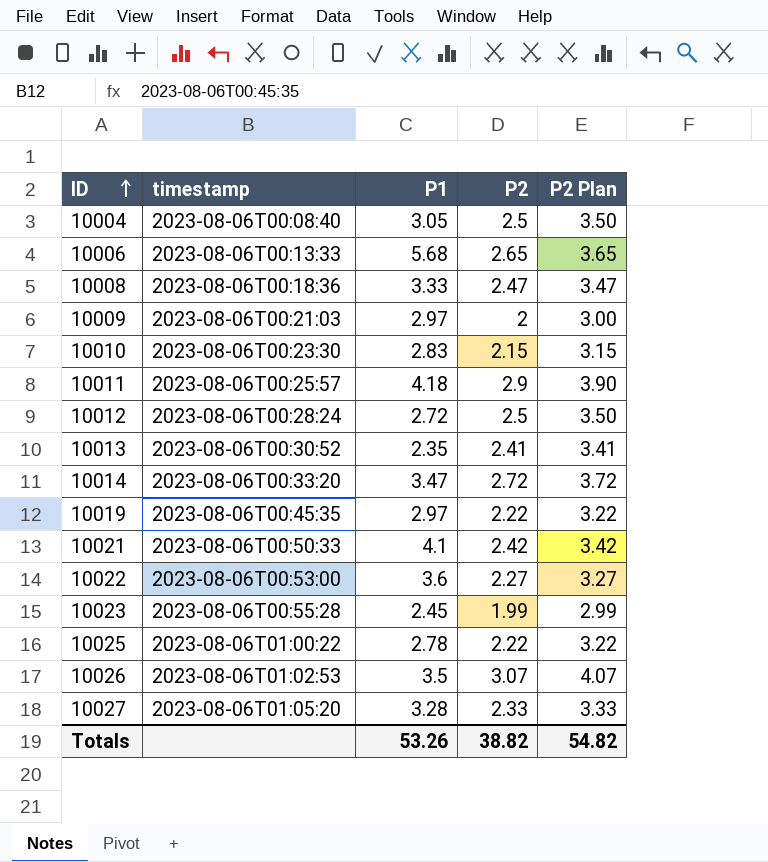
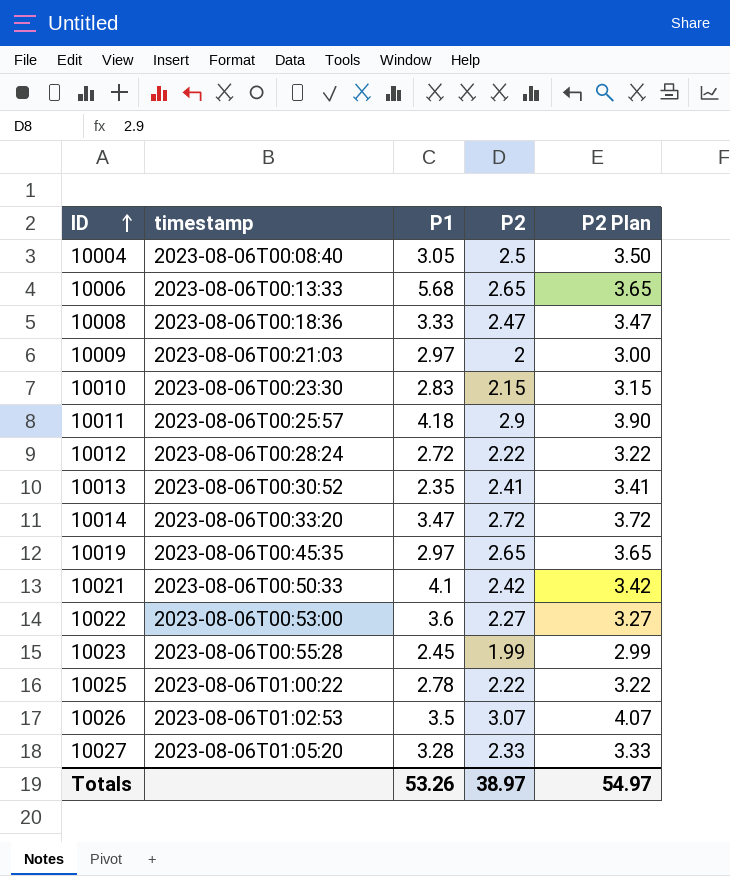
10012 | P2: 2.5 -> 2.22
10012 | P2 Plan: 3.50 -> 3.22
10019 | P2: 2.22 -> 2.65
10019 | P2 Plan: 3.22 -> 3.65
Totals | P2: 38.82 -> 38.97
Totals | P2 Plan: 54.82 -> 54.97

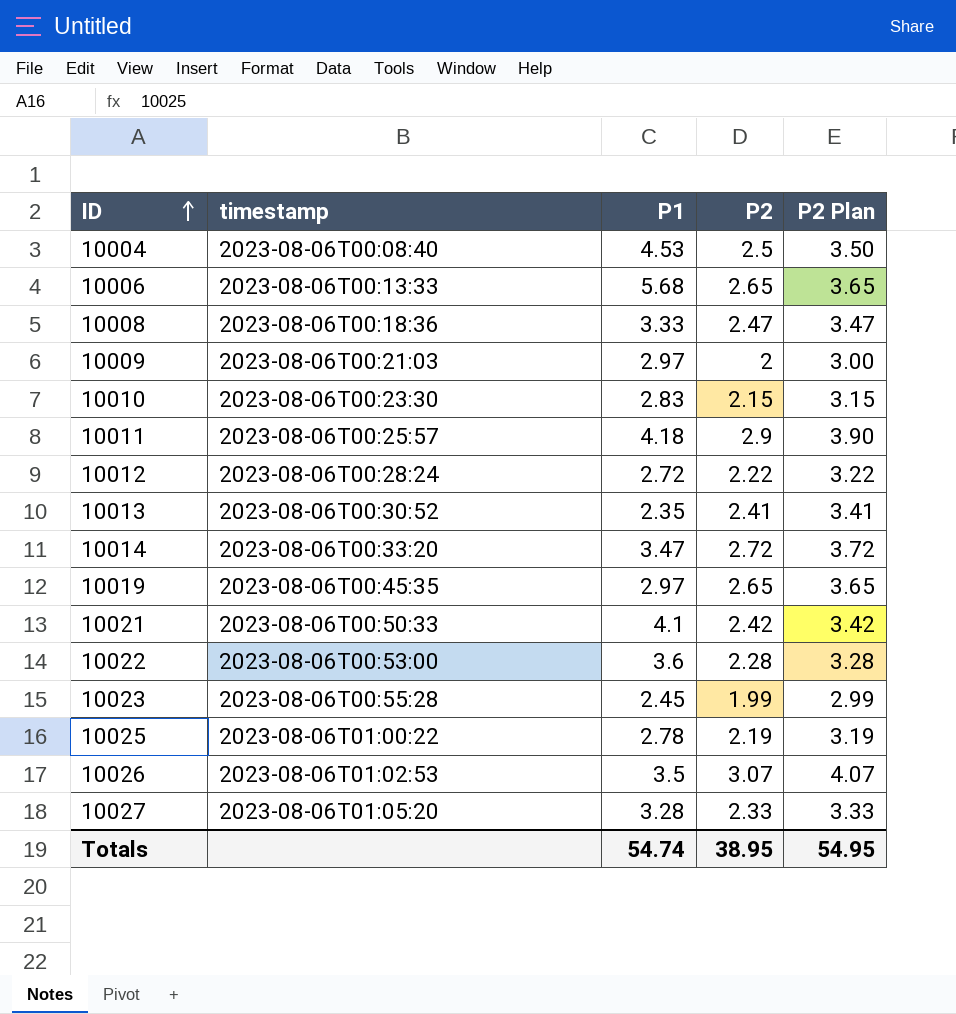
10004 | P1: 3.05 -> 4.53
10022 | P2: 2.27 -> 2.28
10022 | P2 Plan: 3.27 -> 3.28
10025 | P2: 2.22 -> 2.19
10025 | P2 Plan: 3.22 -> 3.19
Totals | P1: 53.26 -> 54.74
Totals | P2: 38.97 -> 38.95
Totals | P2 Plan: 54.97 -> 54.95

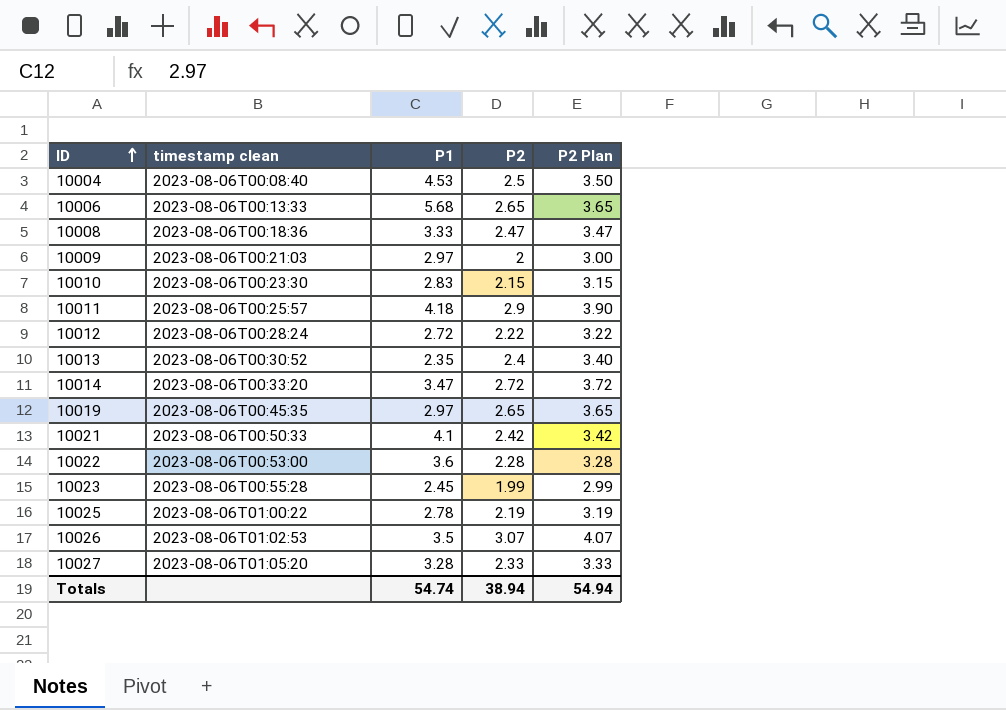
column name: timestamp -> timestamp clean
10013 | P2: 2.41 -> 2.4
10013 | P2 Plan: 3.41 -> 3.40
Totals | P2: 38.95 -> 38.94
Totals | P2 Plan: 54.95 -> 54.94

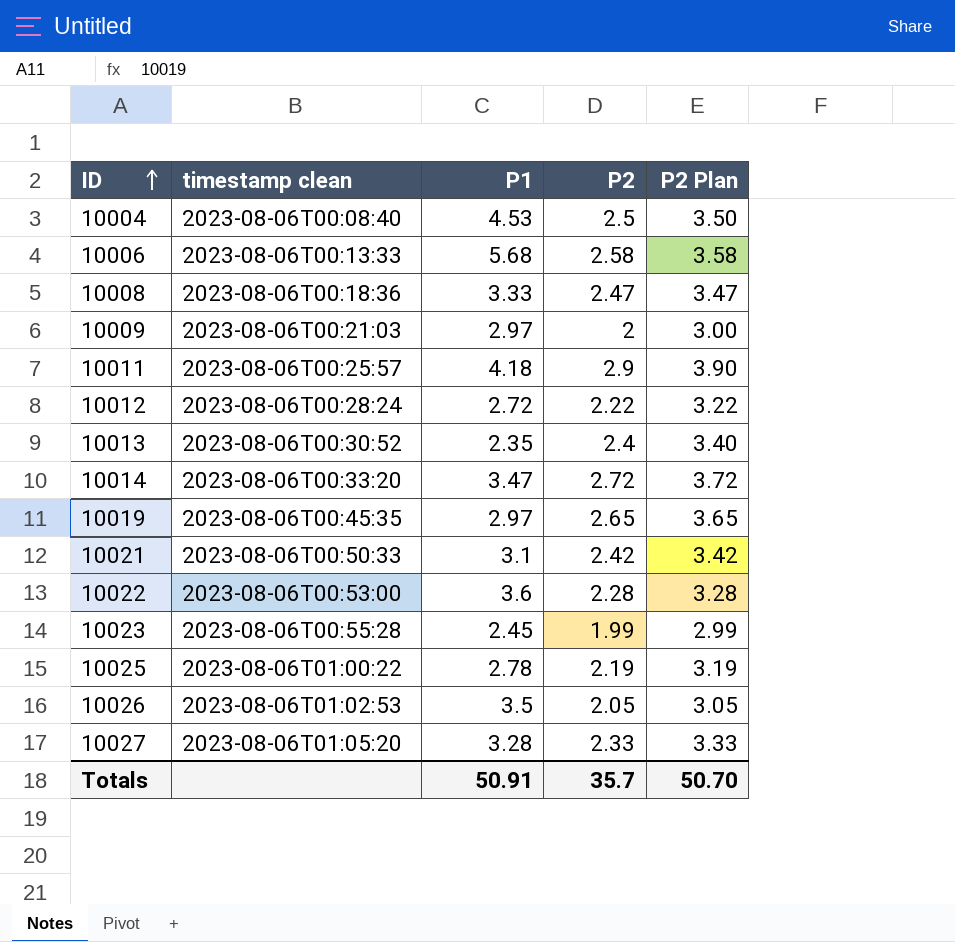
row 10010: 2023-08-06T00:23:30 | 2.83 | 2.15 | 3.15 -> none
10006 | P2: 2.65 -> 2.58
10006 | P2 Plan: 3.65 -> 3.58
10021 | P1: 4.1 -> 3.1
10026 | P2: 3.07 -> 2.05
10026 | P2 Plan: 4.07 -> 3.05
Totals | P1: 54.74 -> 50.91
Totals | P2: 38.94 -> 35.7
Totals | P2 Plan: 54.94 -> 50.70

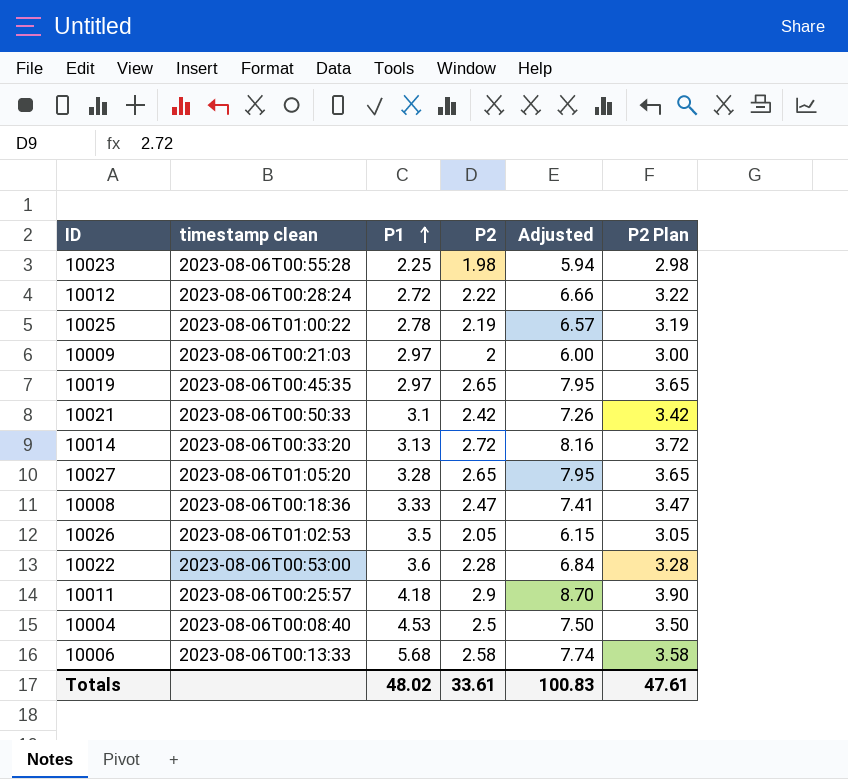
row order: ID ascending -> P1 ascending
column Adjusted | formula: none -> [P2] * 3
row 10013: 2023-08-06T00:30:52 | 2.35 | 2.4 | 3.40 -> none
10023 | P1: 2.45 -> 2.25
10023 | P2: 1.99 -> 1.98
10023 | P2 Plan: 2.99 -> 2.98
10014 | P1: 3.47 -> 3.13
10027 | P2: 2.33 -> 2.65
10027 | P2 Plan: 3.33 -> 3.65
Totals | P1: 50.91 -> 48.02
Totals | P2: 35.7 -> 33.61
Totals | P2 Plan: 50.70 -> 47.61

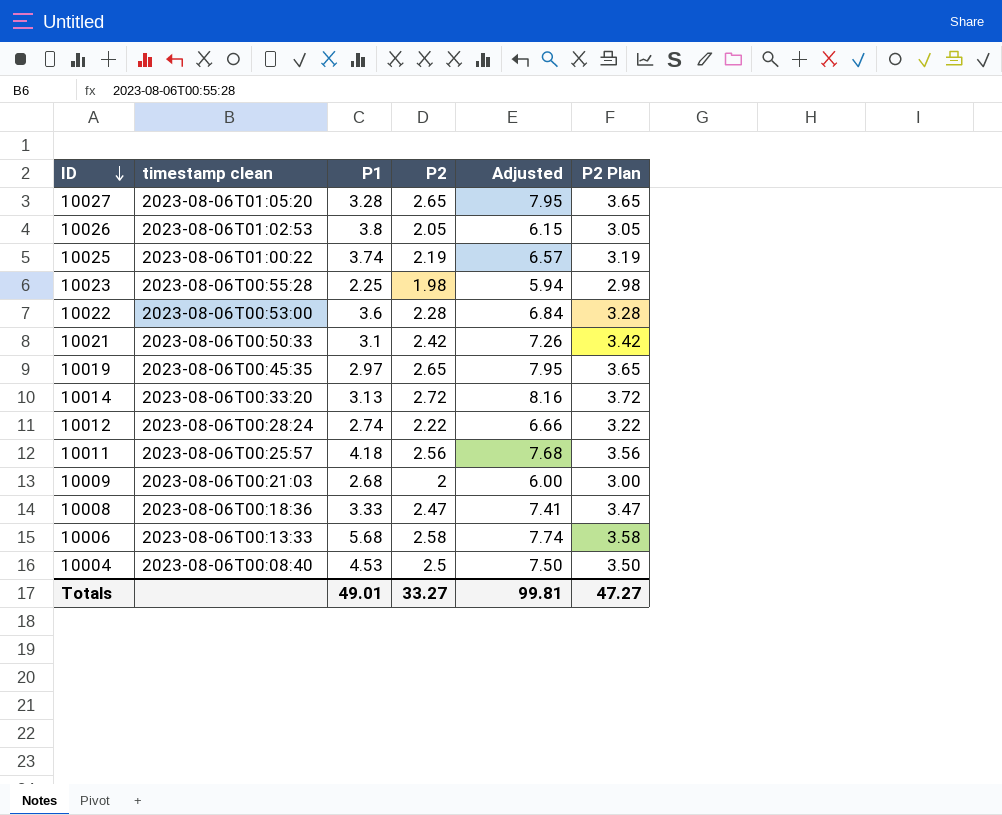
row order: P1 ascending -> ID descending
10026 | P1: 3.5 -> 3.8
10025 | P1: 2.78 -> 3.74
10012 | P1: 2.72 -> 2.74
10011 | P2: 2.9 -> 2.56
10011 | Adjusted: 8.70 -> 7.68
10011 | P2 Plan: 3.90 -> 3.56
10009 | P1: 2.97 -> 2.68
Totals | P1: 48.02 -> 49.01
Totals | P2: 33.61 -> 33.27
Totals | Adjusted: 100.83 -> 99.81
Totals | P2 Plan: 47.61 -> 47.27

